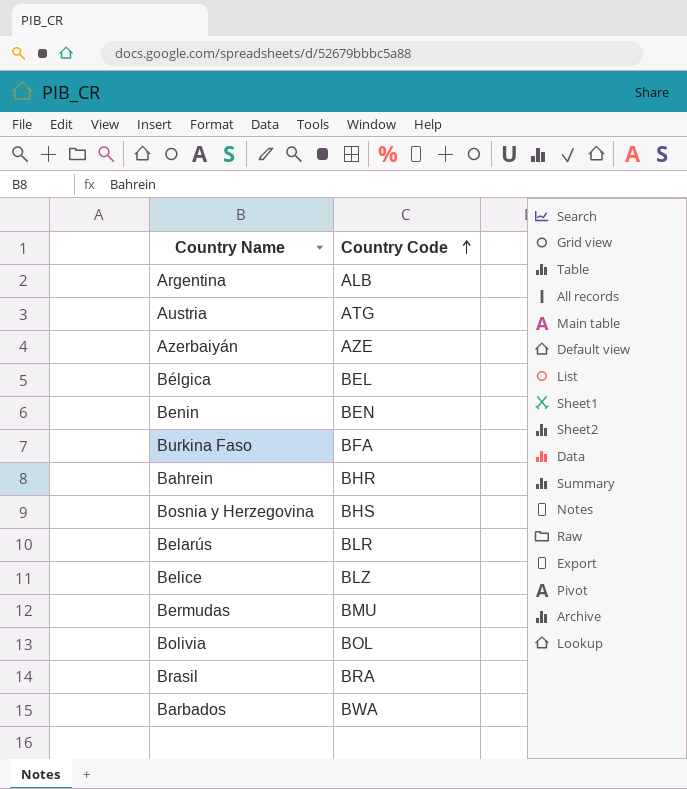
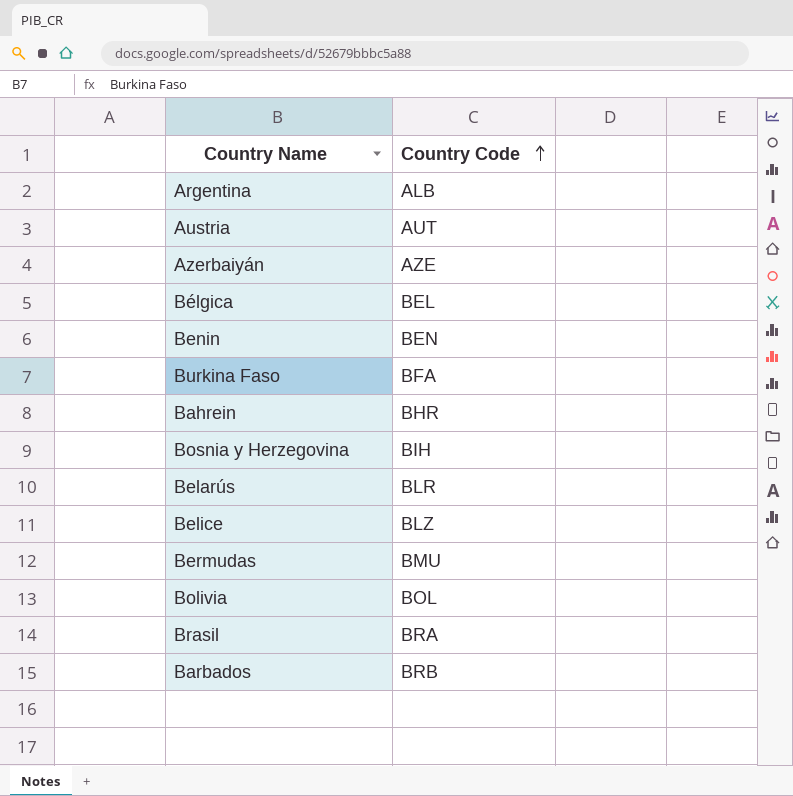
Austria | Country Code: ATG -> AUT
Bosnia y Herzegovina | Country Code: BHS -> BIH
Barbados | Country Code: BWA -> BRB

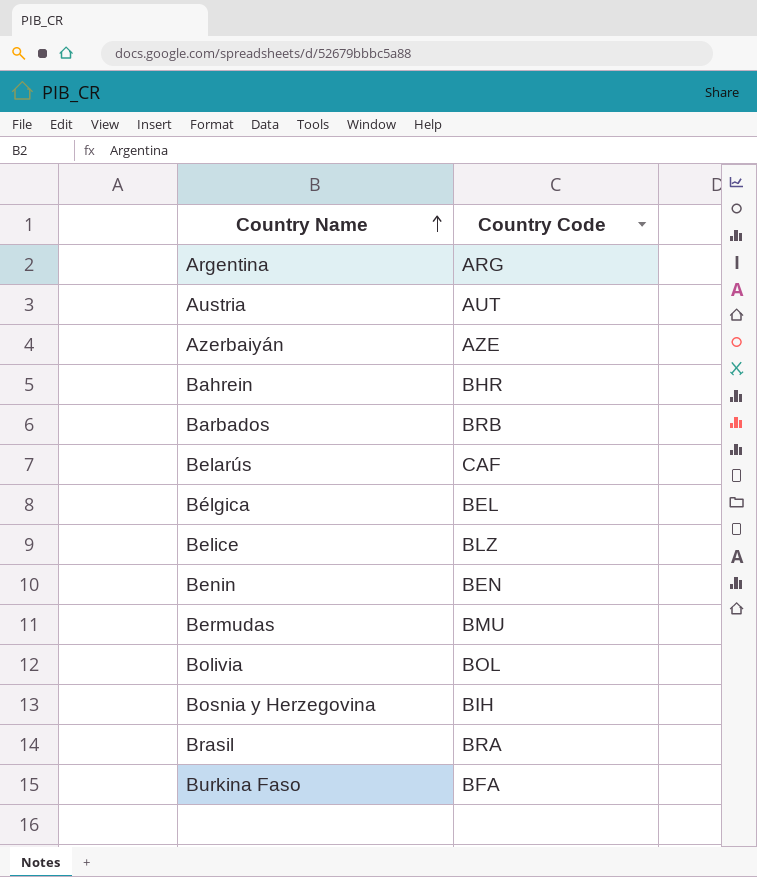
row order: Country Code ascending -> Country Name ascending
Argentina | Country Code: ALB -> ARG
Belarús | Country Code: BLR -> CAF

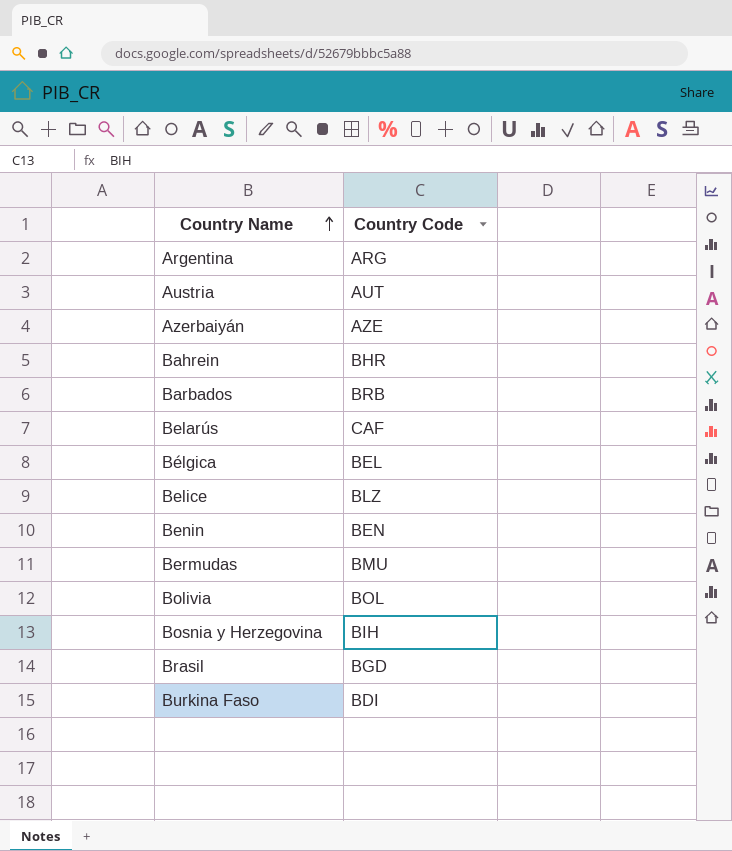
Brasil | Country Code: BRA -> BGD
Burkina Faso | Country Code: BFA -> BDI

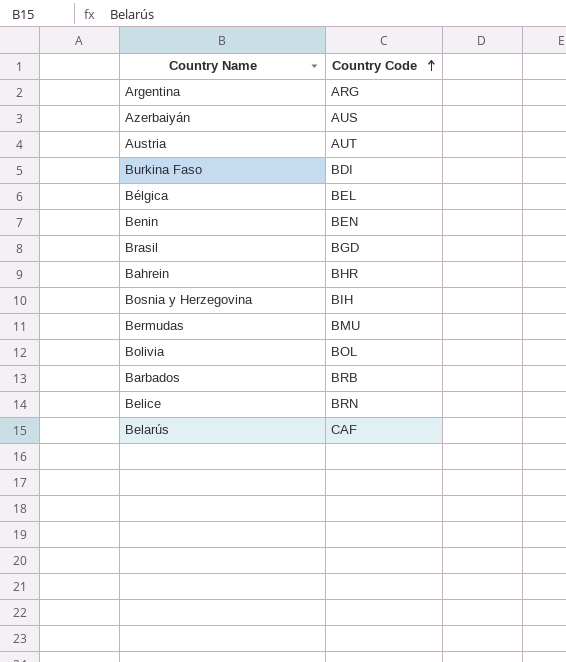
row order: Country Name ascending -> Country Code ascending
Azerbaiyán | Country Code: AZE -> AUS
Belice | Country Code: BLZ -> BRN

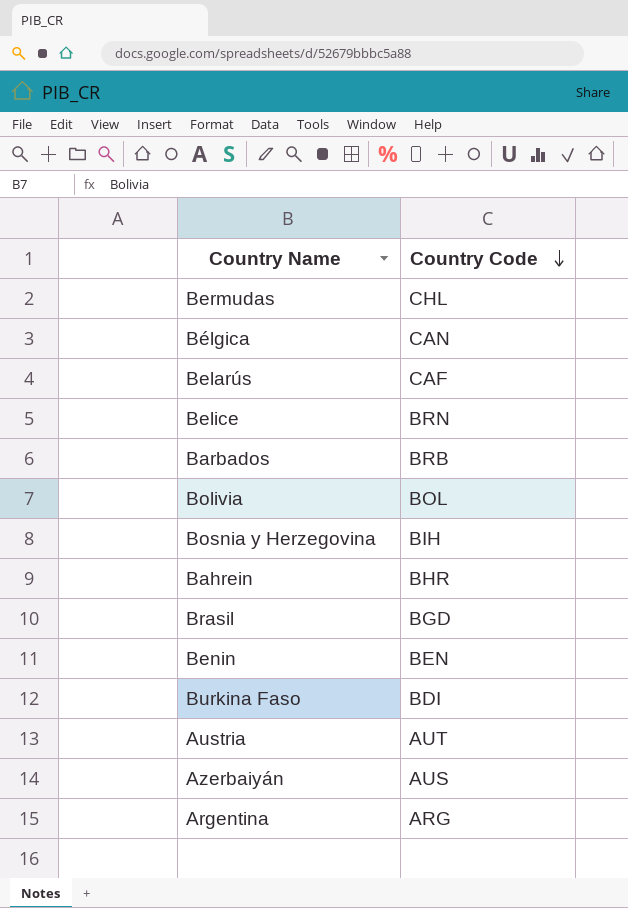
row order: Country Code ascending -> Country Code descending
Bermudas | Country Code: BMU -> CHL
Bélgica | Country Code: BEL -> CAN

